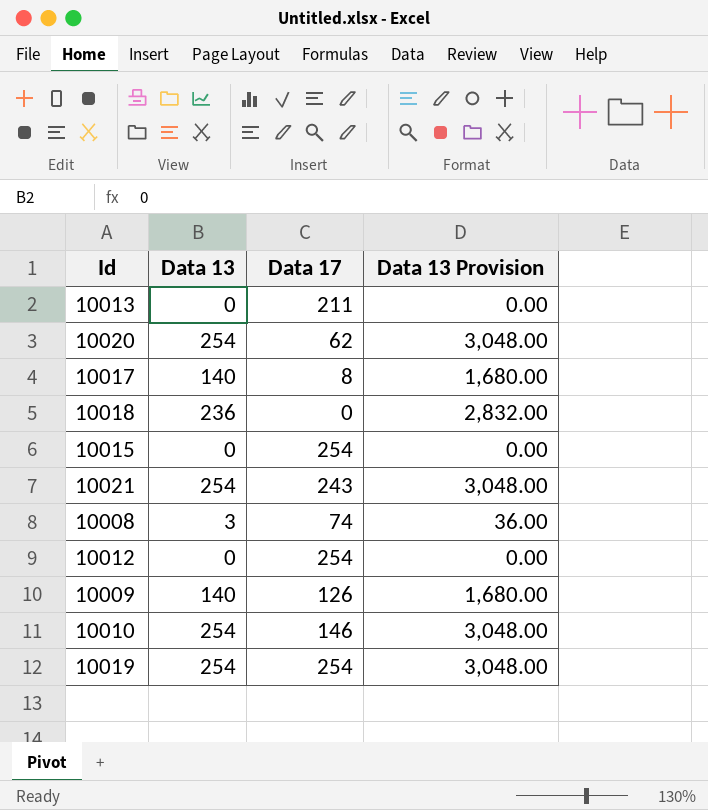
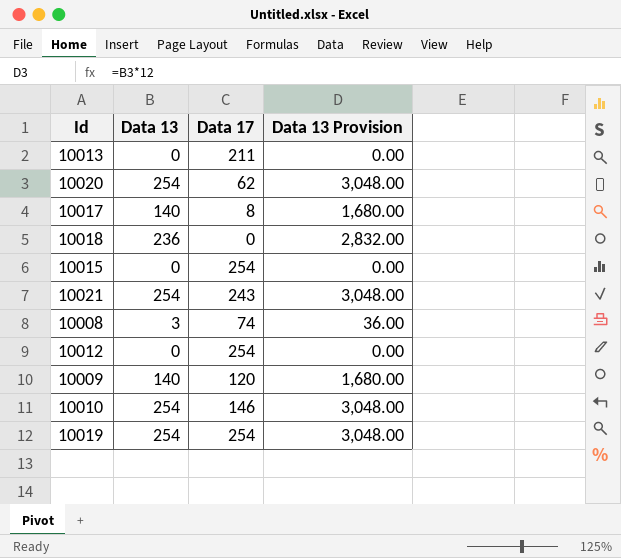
10009 | Data 17: 126 -> 120

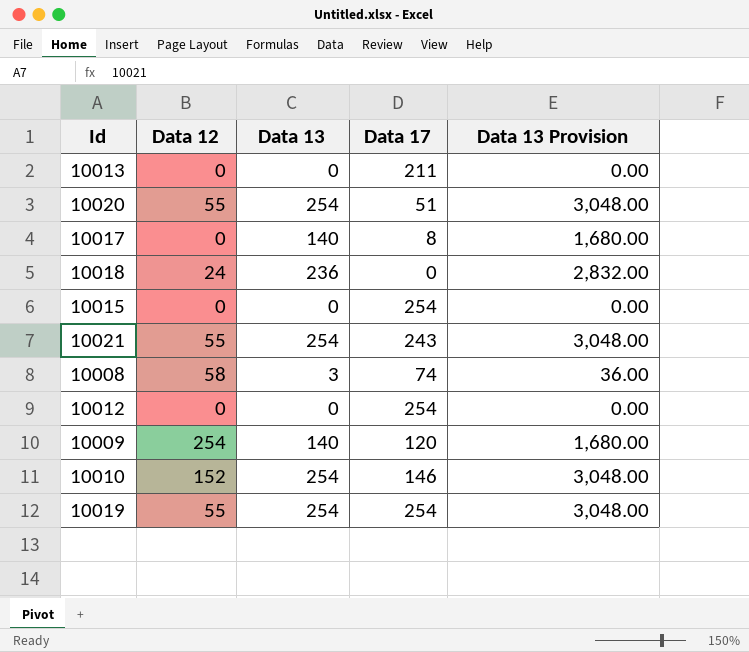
column Data 12 | position: none -> 2
10020 | Data 17: 62 -> 51

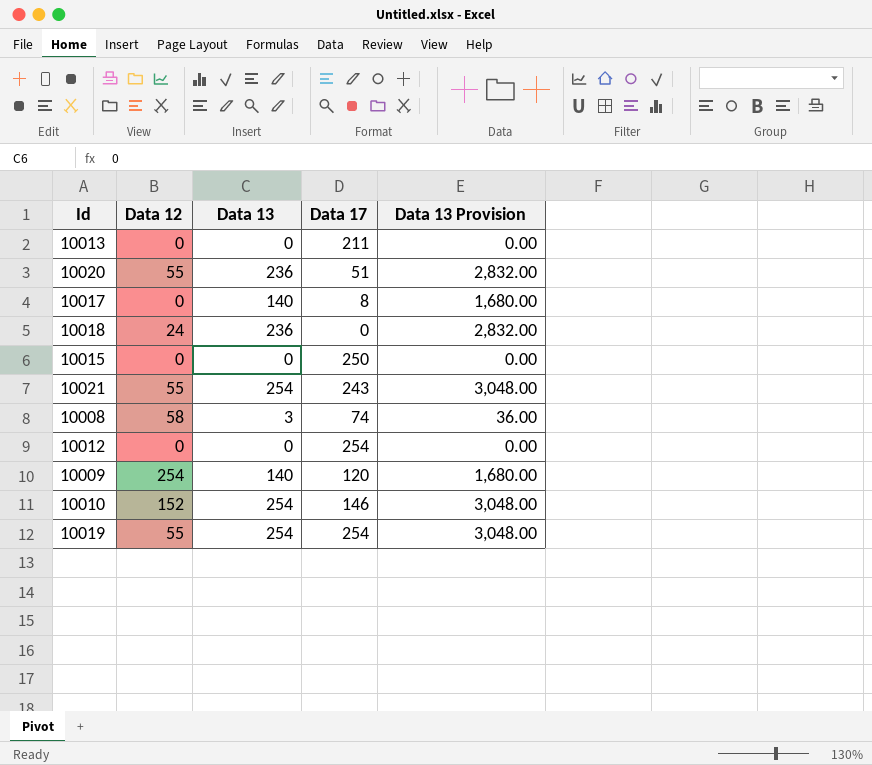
10020 | Data 13: 254 -> 236
10020 | Data 13 Provision: 3,048.00 -> 2,832.00
10015 | Data 17: 254 -> 250

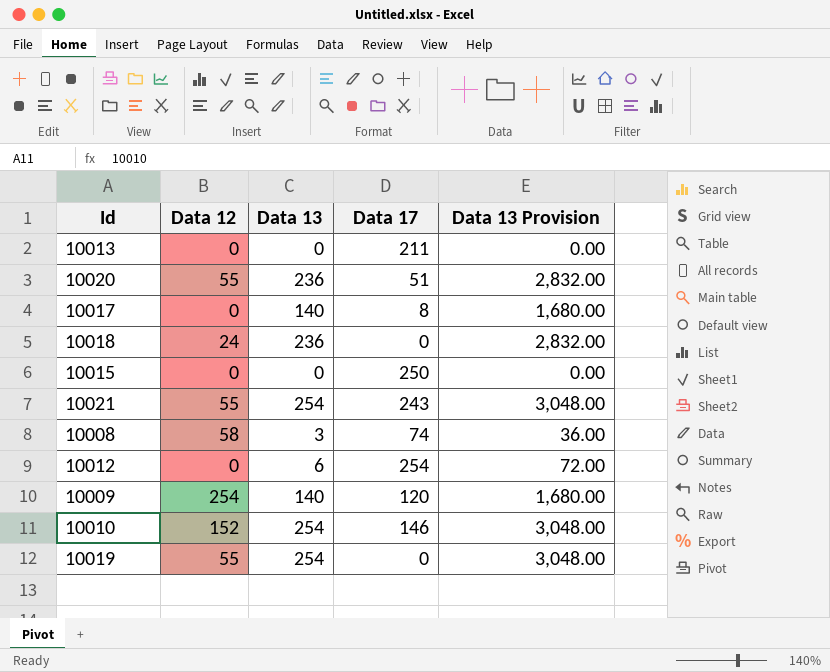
10012 | Data 13: 0 -> 6
10012 | Data 13 Provision: 0.00 -> 72.00
10019 | Data 17: 254 -> 0

